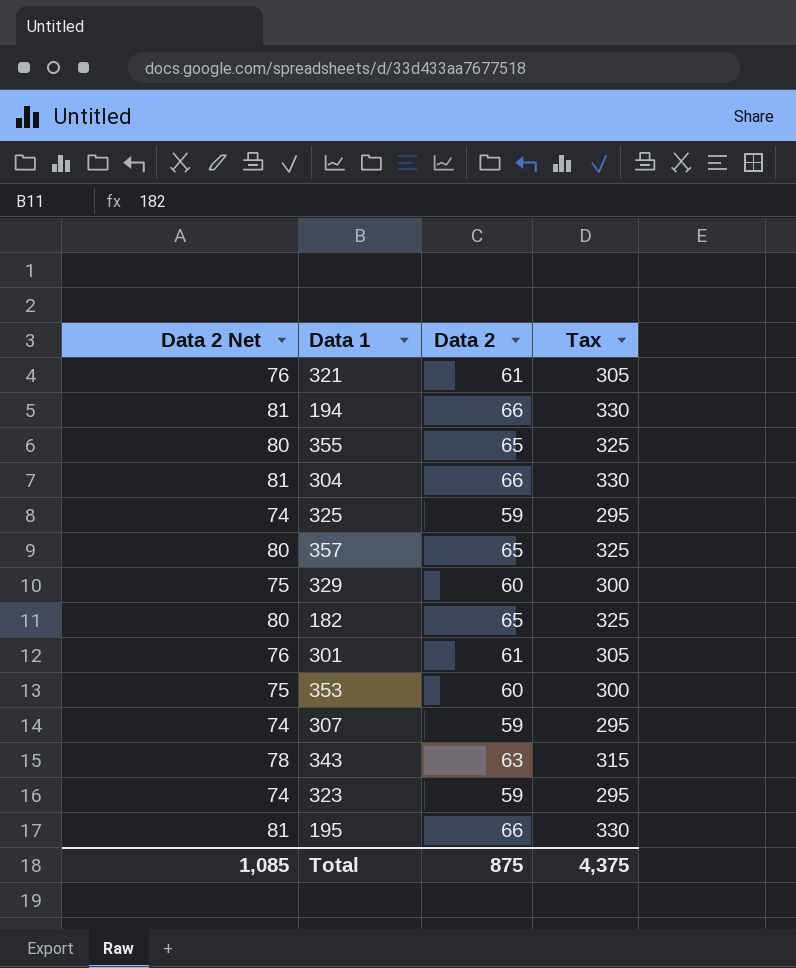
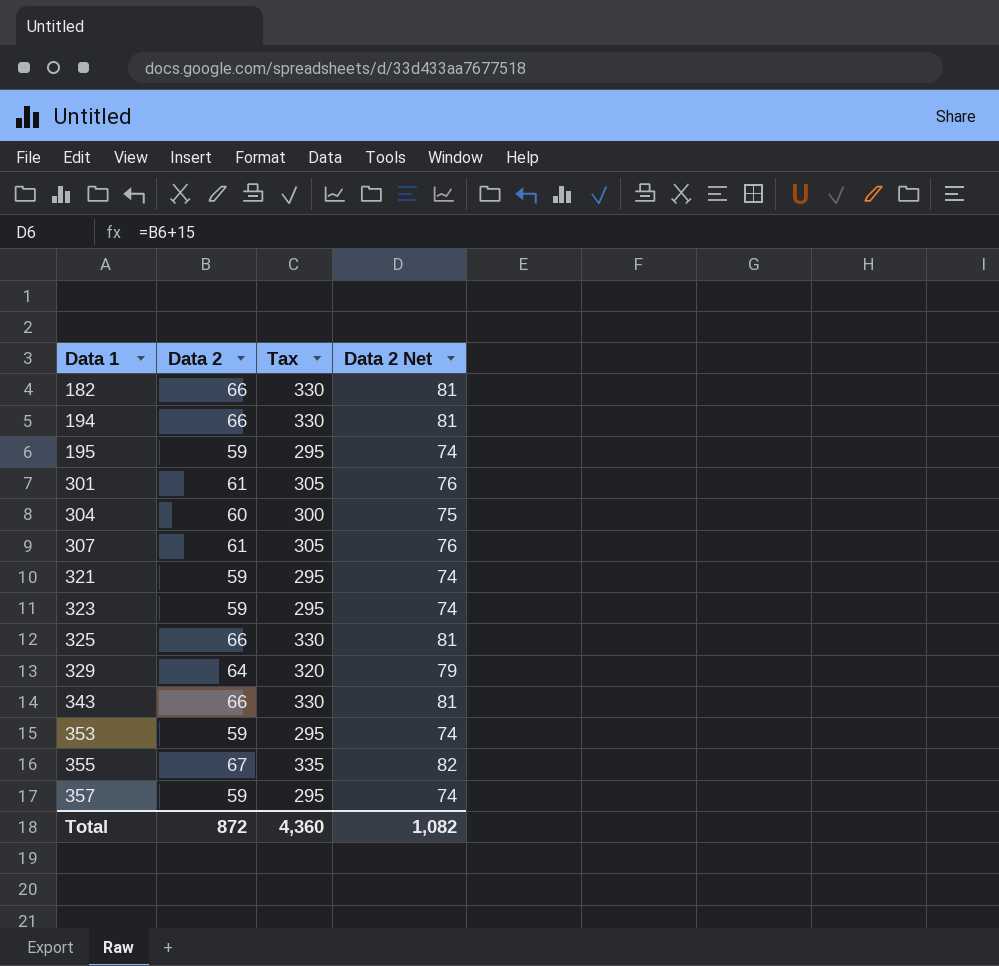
row order: none -> Data 1 ascending
column Data 2 Net | position: 1 -> 4
182 | Data 2: 65 -> 66
182 | Tax: 325 -> 330
182 | Data 2 Net: 80 -> 81
195 | Data 2: 66 -> 59
195 | Tax: 330 -> 295
195 | Data 2 Net: 81 -> 74
304 | Data 2: 66 -> 60
304 | Tax: 330 -> 300
304 | Data 2 Net: 81 -> 75
307 | Data 2: 59 -> 61
307 | Tax: 295 -> 305
307 | Data 2 Net: 74 -> 76
321 | Data 2: 61 -> 59
321 | Tax: 305 -> 295
321 | Data 2 Net: 76 -> 74
325 | Data 2: 59 -> 66
325 | Tax: 295 -> 330
325 | Data 2 Net: 74 -> 81
329 | Data 2: 60 -> 64
329 | Tax: 300 -> 320
329 | Data 2 Net: 75 -> 79
343 | Data 2: 63 -> 66
343 | Tax: 315 -> 330
343 | Data 2 Net: 78 -> 81
353 | Data 2: 60 -> 59
353 | Tax: 300 -> 295
353 | Data 2 Net: 75 -> 74
355 | Data 2: 65 -> 67
355 | Tax: 325 -> 335
355 | Data 2 Net: 80 -> 82
357 | Data 2: 65 -> 59
357 | Tax: 325 -> 295
357 | Data 2 Net: 80 -> 74
Total | Data 2: 875 -> 872
Total | Tax: 4,375 -> 4,360
Total | Data 2 Net: 1,085 -> 1,082

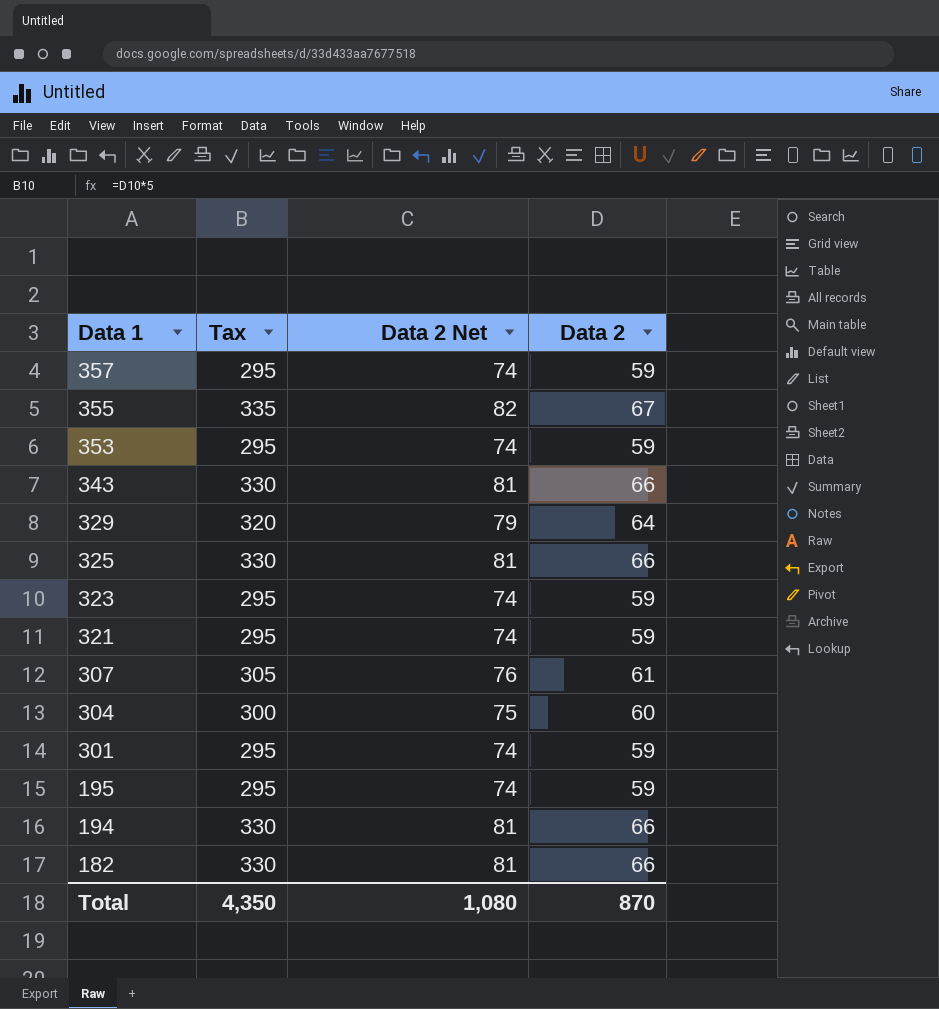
row order: Data 1 ascending -> Data 1 descending
column Data 2 | position: 2 -> 4
301 | Tax: 305 -> 295
301 | Data 2 Net: 76 -> 74
301 | Data 2: 61 -> 59
Total | Tax: 4,360 -> 4,350
Total | Data 2 Net: 1,082 -> 1,080
Total | Data 2: 872 -> 870

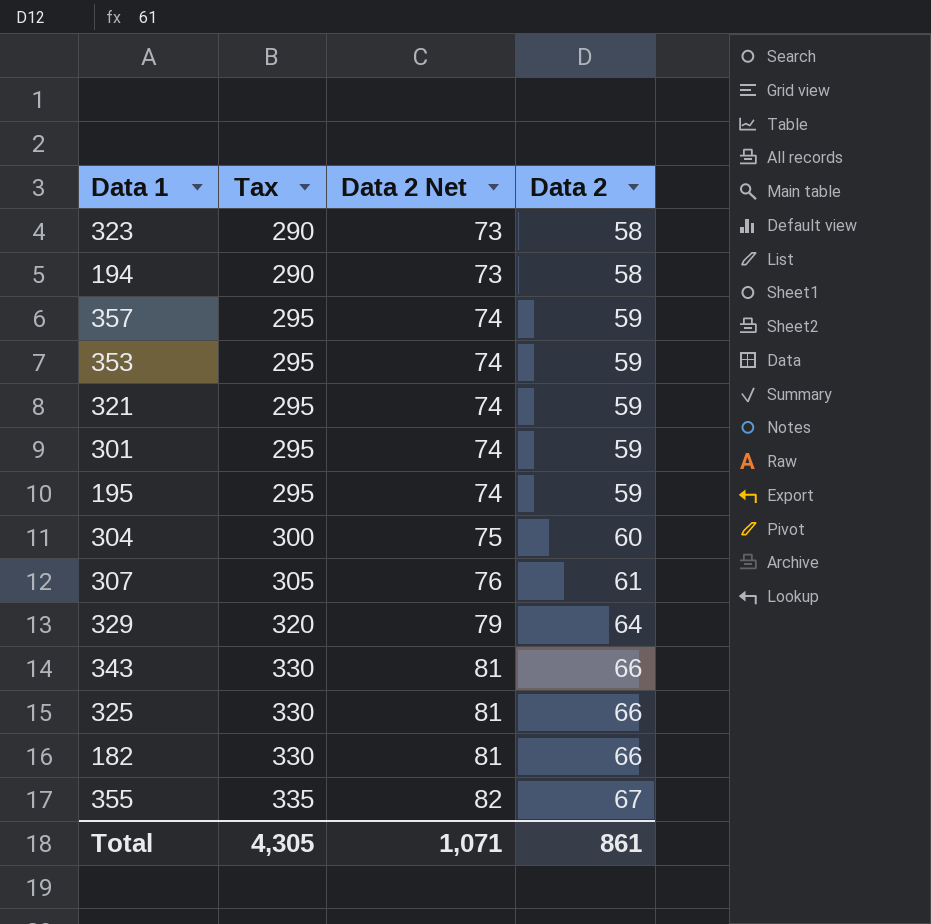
row order: Data 1 descending -> Tax ascending
323 | Tax: 295 -> 290
323 | Data 2 Net: 74 -> 73
323 | Data 2: 59 -> 58
194 | Tax: 330 -> 290
194 | Data 2 Net: 81 -> 73
194 | Data 2: 66 -> 58
Total | Tax: 4,350 -> 4,305
Total | Data 2 Net: 1,080 -> 1,071
Total | Data 2: 870 -> 861

